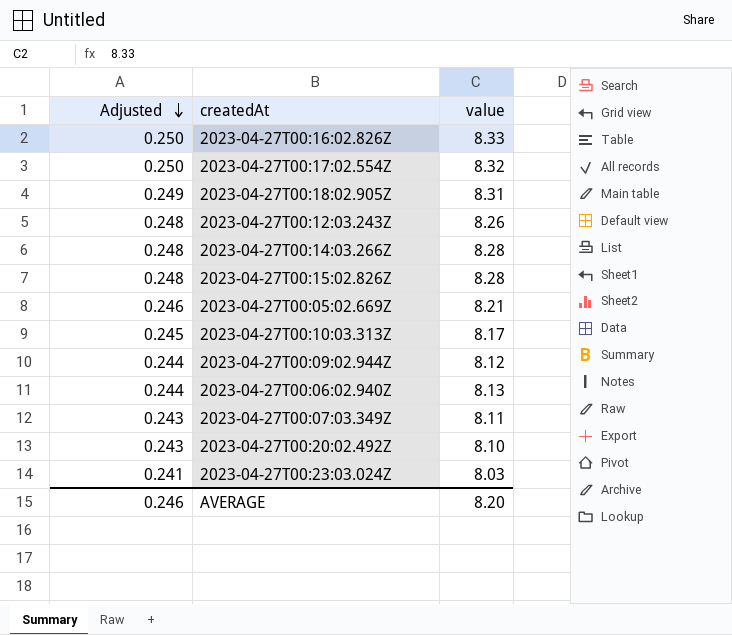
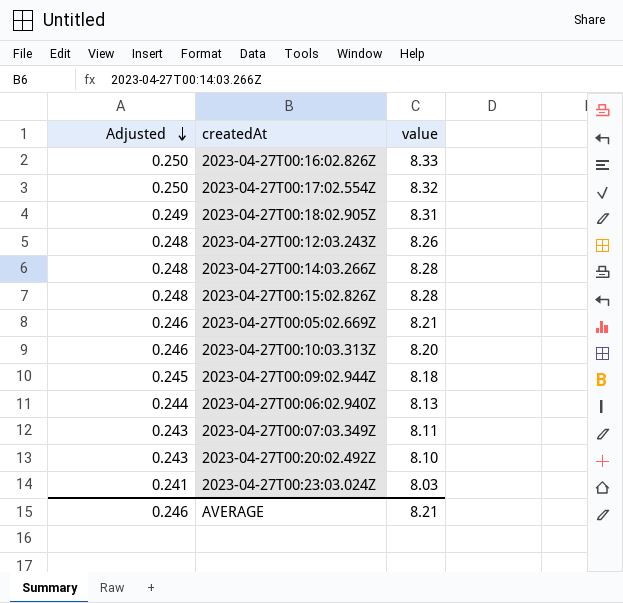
2023-04-27T00:10:03.313Z | Adjusted: 0.245 -> 0.246
2023-04-27T00:10:03.313Z | value: 8.17 -> 8.20
2023-04-27T00:09:02.944Z | Adjusted: 0.244 -> 0.245
2023-04-27T00:09:02.944Z | value: 8.12 -> 8.18
AVERAGE | value: 8.20 -> 8.21

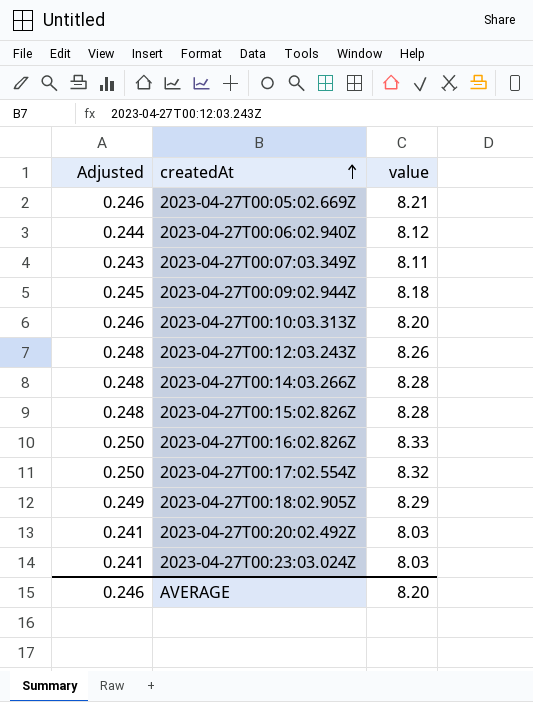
row order: Adjusted descending -> createdAt ascending
2023-04-27T00:06:02.940Z | value: 8.13 -> 8.12
2023-04-27T00:18:02.905Z | value: 8.31 -> 8.29
2023-04-27T00:20:02.492Z | Adjusted: 0.243 -> 0.241
2023-04-27T00:20:02.492Z | value: 8.10 -> 8.03
AVERAGE | value: 8.21 -> 8.20

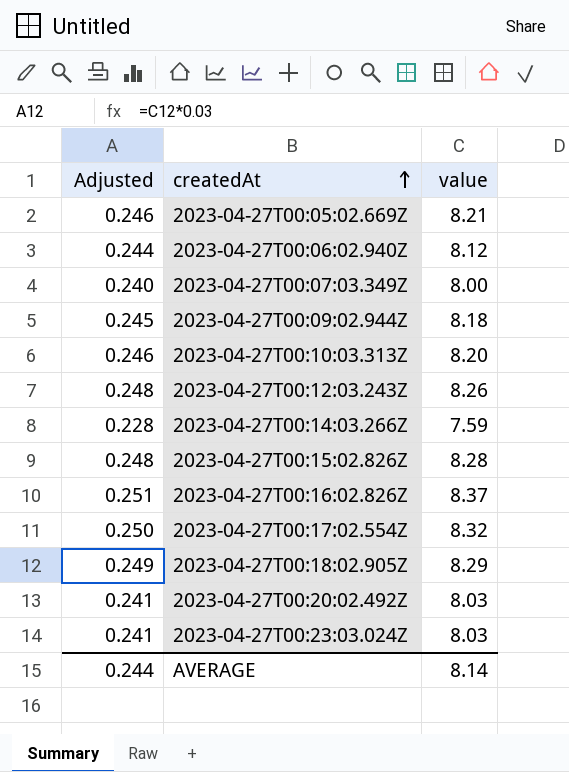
2023-04-27T00:07:03.349Z | Adjusted: 0.243 -> 0.240
2023-04-27T00:07:03.349Z | value: 8.11 -> 8.00
2023-04-27T00:14:03.266Z | Adjusted: 0.248 -> 0.228
2023-04-27T00:14:03.266Z | value: 8.28 -> 7.59
2023-04-27T00:16:02.826Z | Adjusted: 0.250 -> 0.251
2023-04-27T00:16:02.826Z | value: 8.33 -> 8.37
AVERAGE | Adjusted: 0.246 -> 0.244
AVERAGE | value: 8.20 -> 8.14

